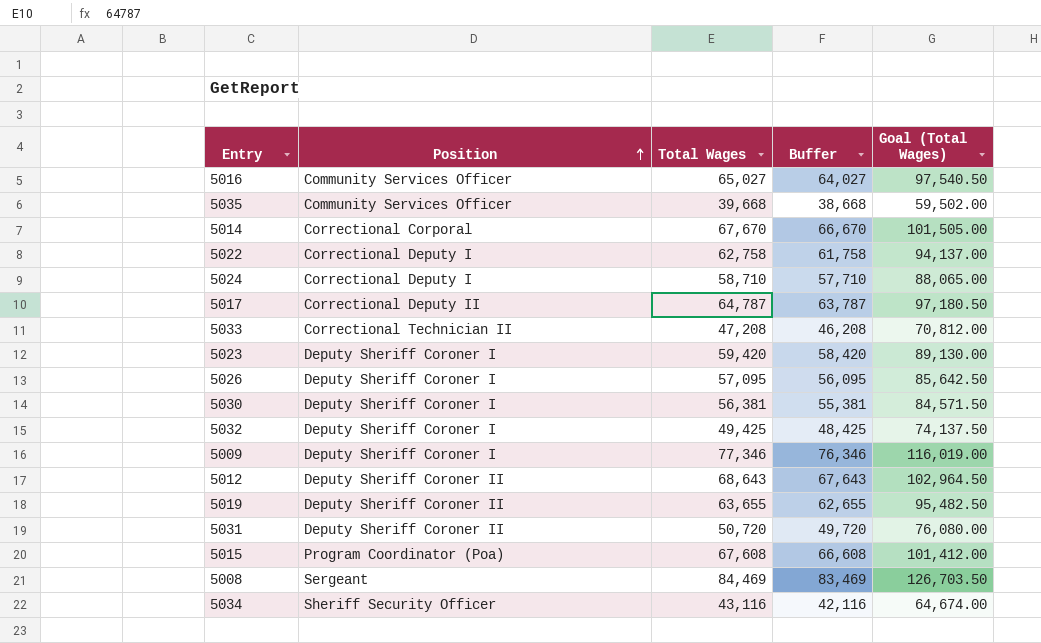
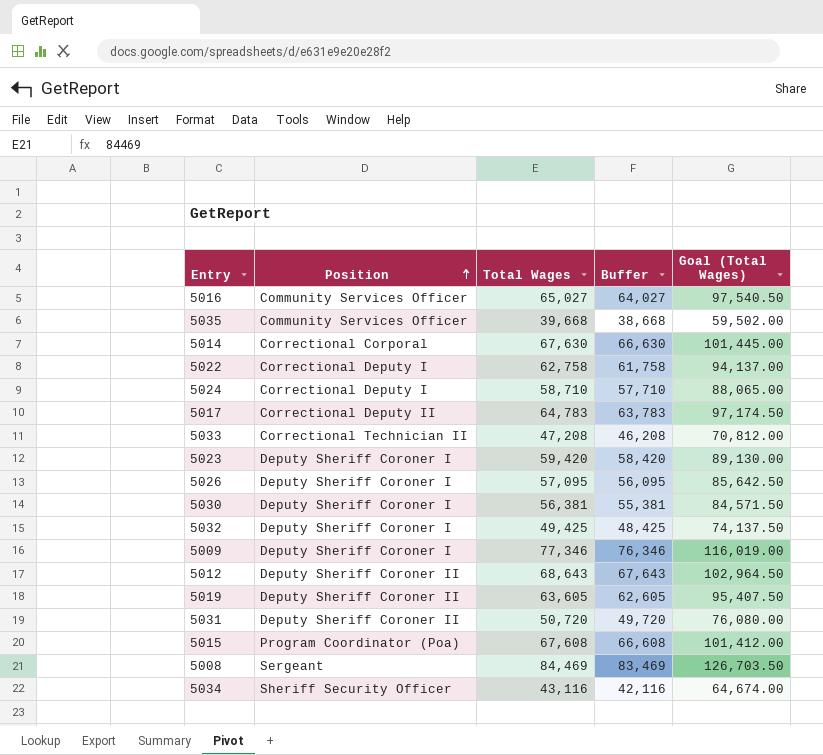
5014 | Total Wages: 67,670 -> 67,630
5014 | Buffer: 66,670 -> 66,630
5014 | Goal (Total Wages): 101,505.00 -> 101,445.00
5017 | Total Wages: 64,787 -> 64,783
5017 | Buffer: 63,787 -> 63,783
5017 | Goal (Total Wages): 97,180.50 -> 97,174.50
5019 | Total Wages: 63,655 -> 63,605
5019 | Buffer: 62,655 -> 62,605
5019 | Goal (Total Wages): 95,482.50 -> 95,407.50

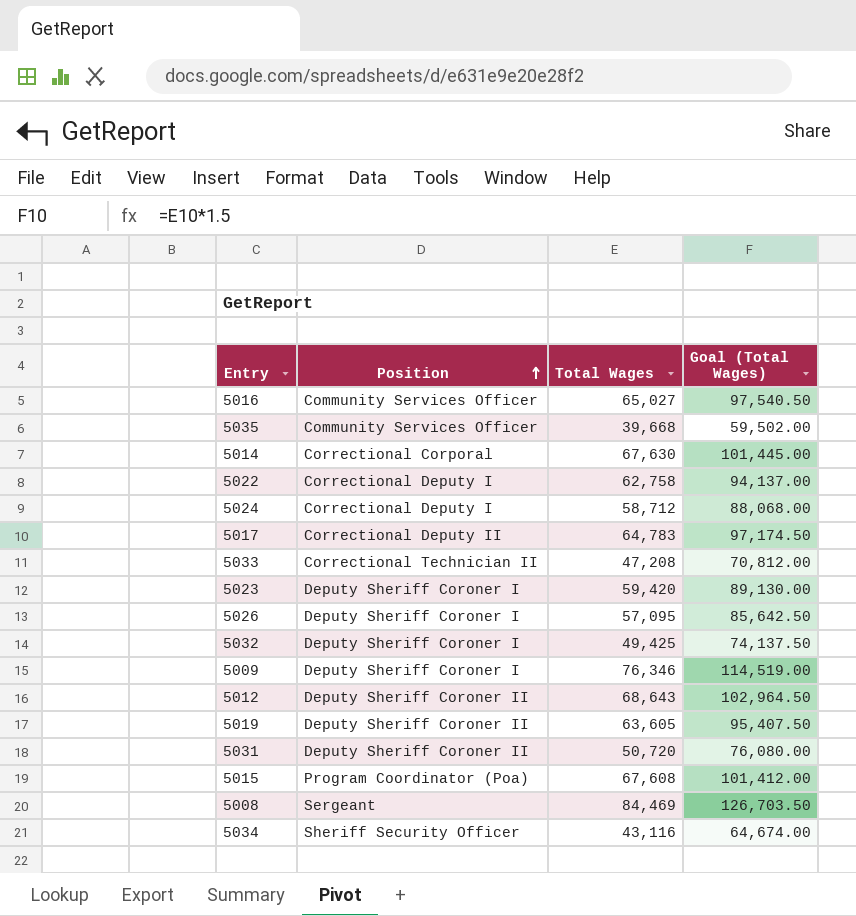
column Buffer | formula: [Total Wages] - 1000 -> none
row 5030: Deputy Sheriff Coroner I | 56,381 | 55,381 | 84,571.50 -> none
5024 | Total Wages: 58,710 -> 58,712
5024 | Goal (Total Wages): 88,065.00 -> 88,068.00
5009 | Total Wages: 77,346 -> 76,346
5009 | Goal (Total Wages): 116,019.00 -> 114,519.00

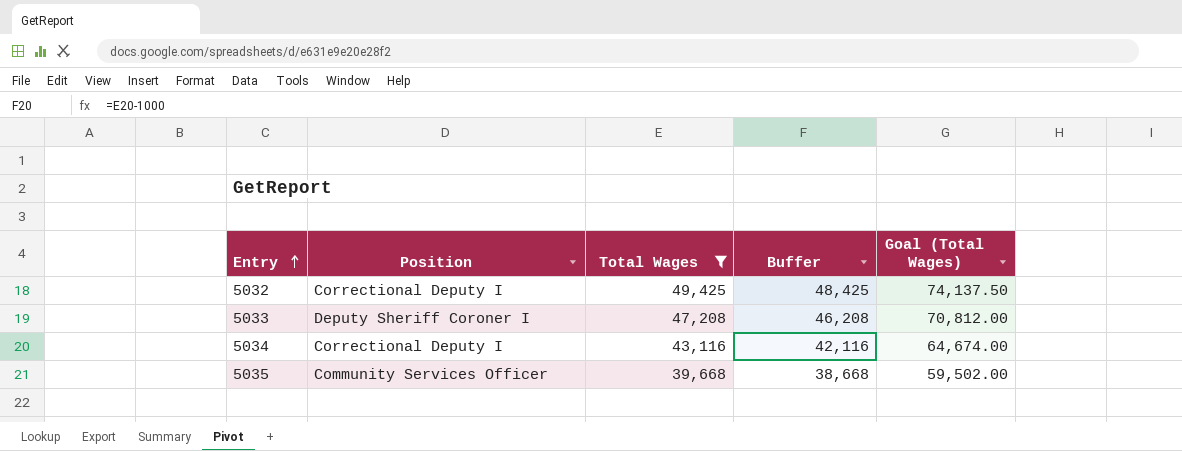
filter: none -> Total Wages <= 49,425
row order: Position ascending -> Entry ascending
column Buffer | formula: none -> [Total Wages] - 1000
5032 | Position: Deputy Sheriff Coroner I -> Correctional Deputy I
5033 | Position: Correctional Technician II -> Deputy Sheriff Coroner I
5034 | Position: Sheriff Security Officer -> Correctional Deputy I

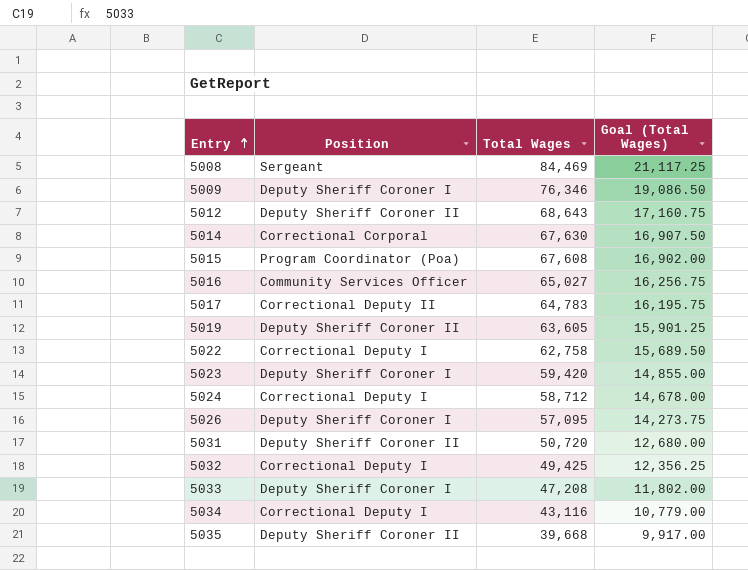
filter: Total Wages <= 49,425 -> none
column Buffer | formula: [Total Wages] - 1000 -> none
column Goal (Total Wages) | formula: [Total Wages] * 1.5 -> [Total Wages] * 0.25
5035 | Position: Community Services Officer -> Deputy Sheriff Coroner II

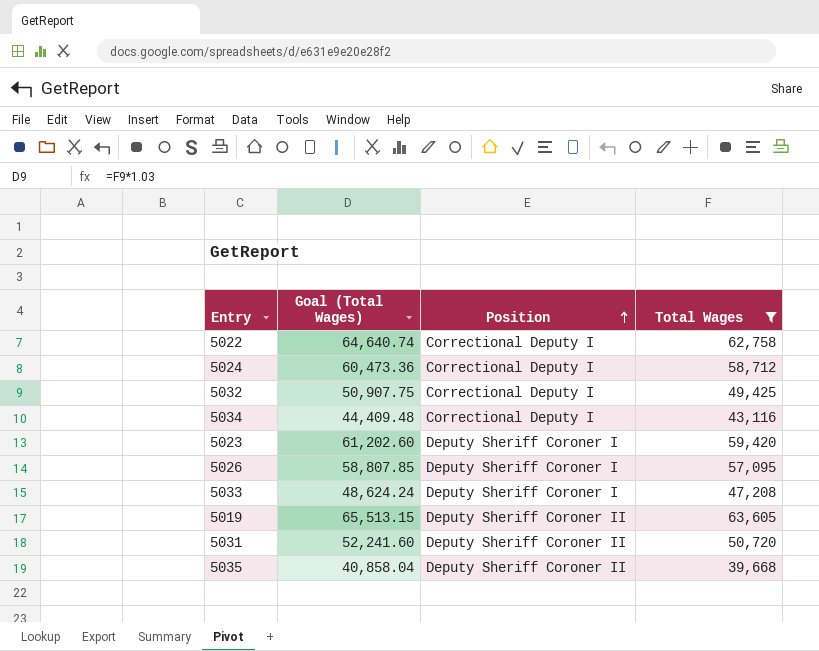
filter: none -> Total Wages <= 63,605
row order: Entry ascending -> Position ascending
column Goal (Total Wages) | formula: [Total Wages] * 0.25 -> [Total Wages] * 1.03
column Goal (Total Wages) | position: 4 -> 2

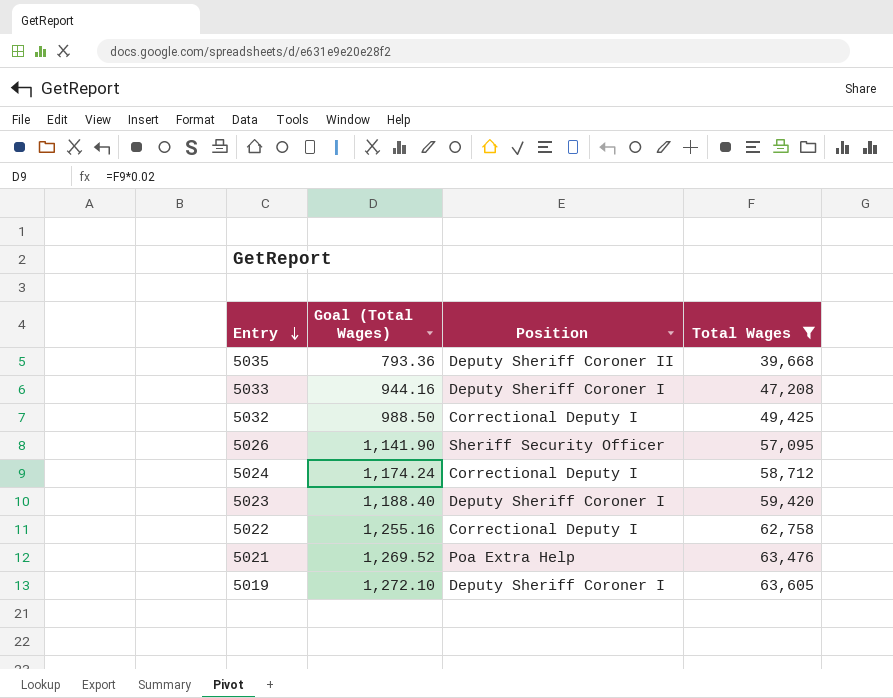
row order: Position ascending -> Entry descending
column Goal (Total Wages) | formula: [Total Wages] * 1.03 -> [Total Wages] * 0.02
row 5034: 44,409.48 | Correctional Deputy I | 43,116 -> none
row 5031: 52,241.60 | Deputy Sheriff Coroner II | 50,720 -> none
5026 | Position: Deputy Sheriff Coroner I -> Sheriff Security Officer
row 5021: none -> 1,269.52 | Poa Extra Help | 63,476
5019 | Position: Deputy Sheriff Coroner II -> Deputy Sheriff Coroner I

